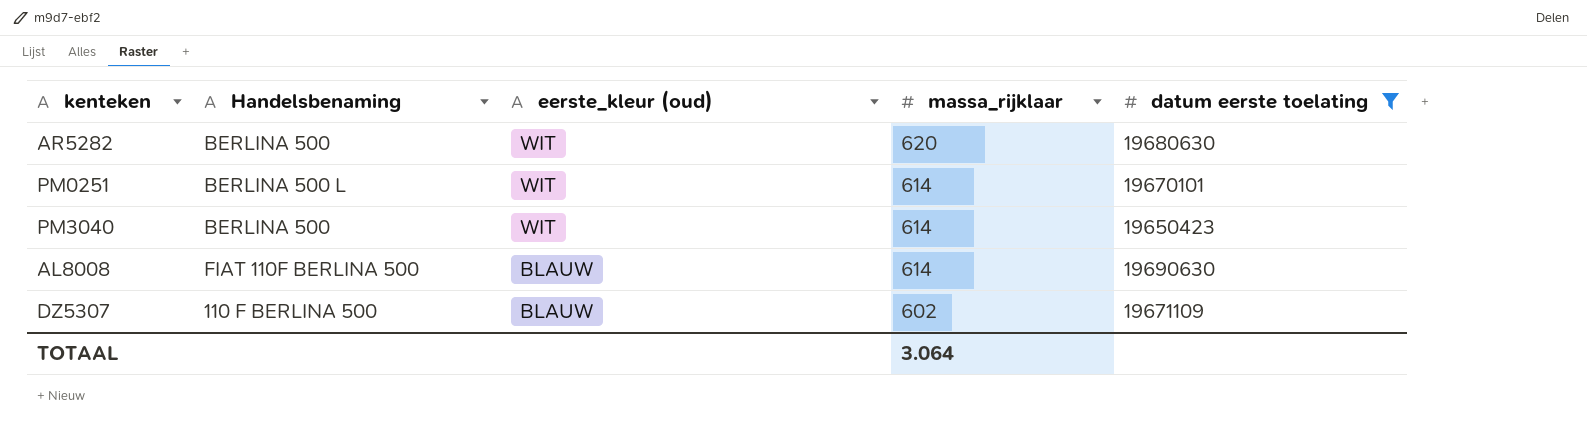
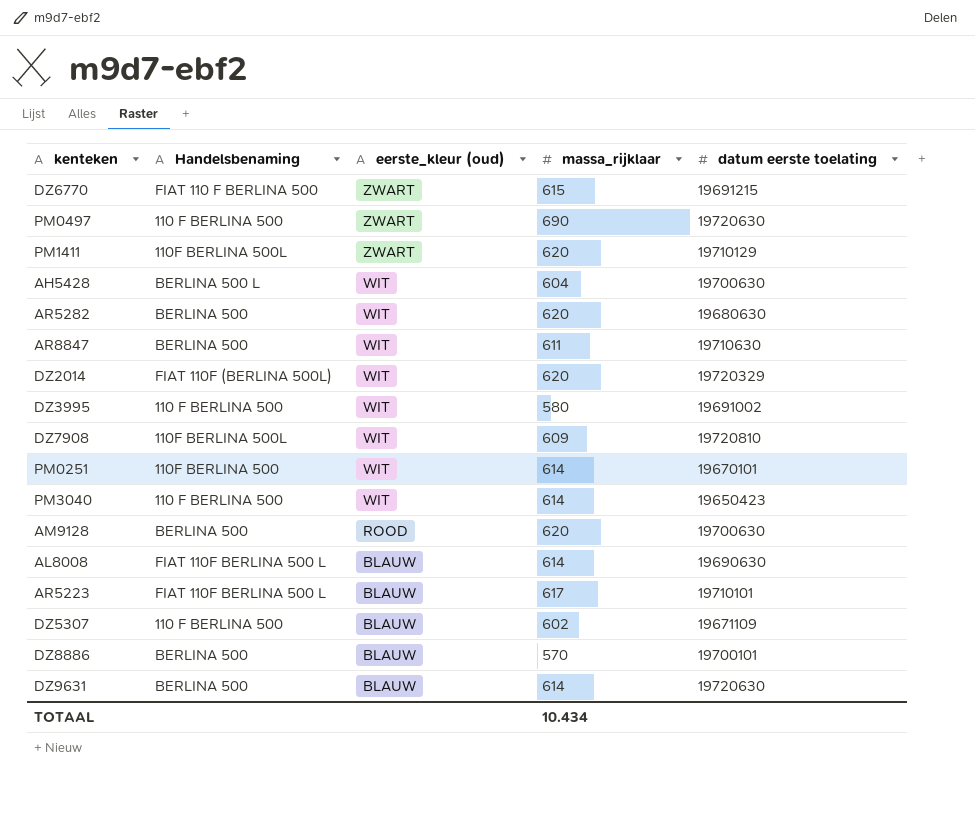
filter: datum eerste toelating <= 19690630 -> none
PM0251 | Handelsbenaming: BERLINA 500 L -> 110F BERLINA 500
PM3040 | Handelsbenaming: BERLINA 500 -> 110 F BERLINA 500
AL8008 | Handelsbenaming: FIAT 110F BERLINA 500 -> FIAT 110F BERLINA 500 L
TOTAAL | massa_rijklaar: 3.064 -> 10.434

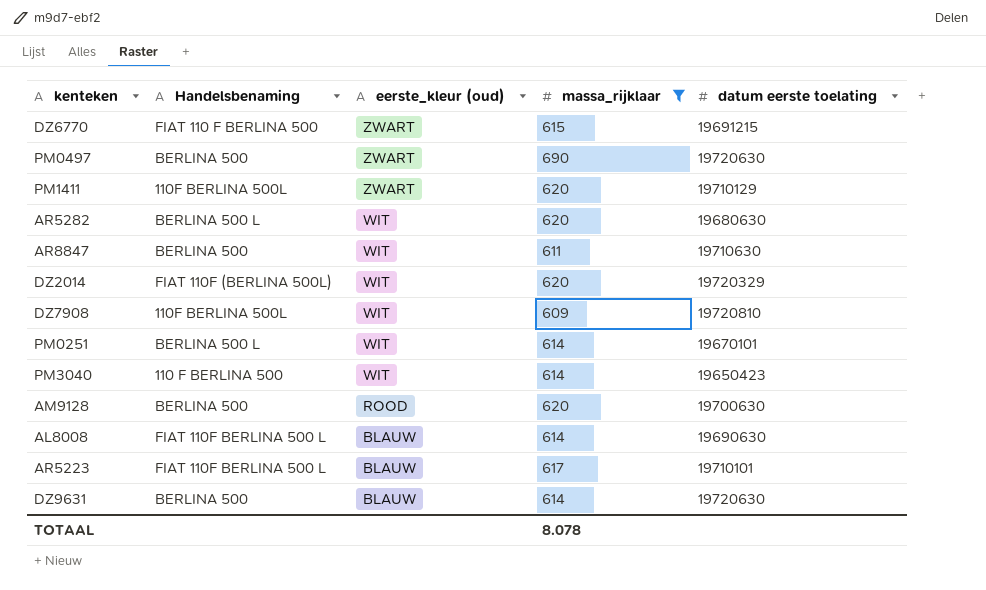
filter: none -> massa_rijklaar >= 609
PM0497 | Handelsbenaming: 110 F BERLINA 500 -> BERLINA 500
AR5282 | Handelsbenaming: BERLINA 500 -> BERLINA 500 L
PM0251 | Handelsbenaming: 110F BERLINA 500 -> BERLINA 500 L
TOTAAL | massa_rijklaar: 10.434 -> 8.078

